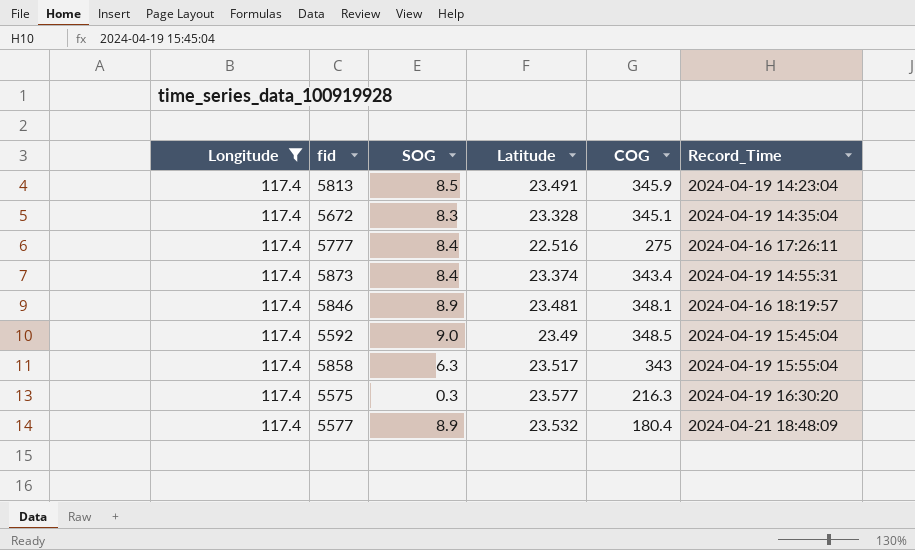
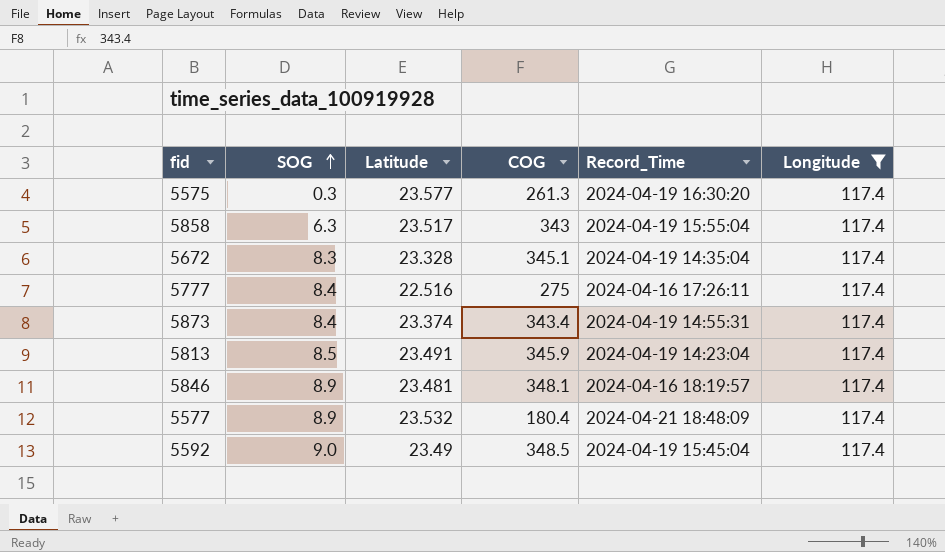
row order: none -> SOG ascending
column Longitude | position: 1 -> 6
5575 | COG: 216.3 -> 261.3

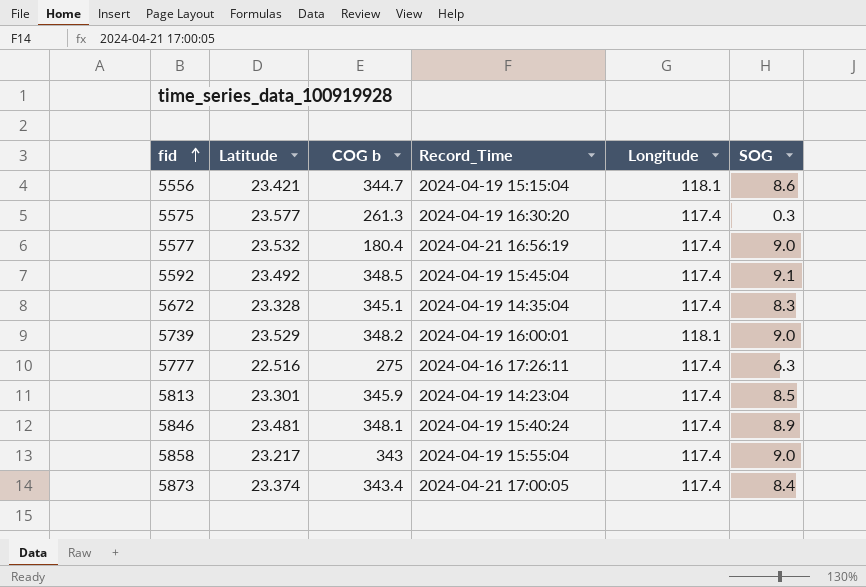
filter: Longitude = 117.4 -> none
row order: SOG ascending -> fid ascending
column name: COG -> COG b
column SOG | position: 2 -> 6
5577 | Record_Time: 2024-04-21 18:48:09 -> 2024-04-21 16:56:19
5577 | SOG: 8.9 -> 9.0
5592 | Latitude: 23.49 -> 23.492
5592 | SOG: 9.0 -> 9.1
5777 | SOG: 8.4 -> 6.3
5813 | Latitude: 23.491 -> 23.301
5846 | Record_Time: 2024-04-16 18:19:57 -> 2024-04-19 15:40:24
5858 | Latitude: 23.517 -> 23.217
5858 | SOG: 6.3 -> 9.0
5873 | Record_Time: 2024-04-19 14:55:31 -> 2024-04-21 17:00:05

